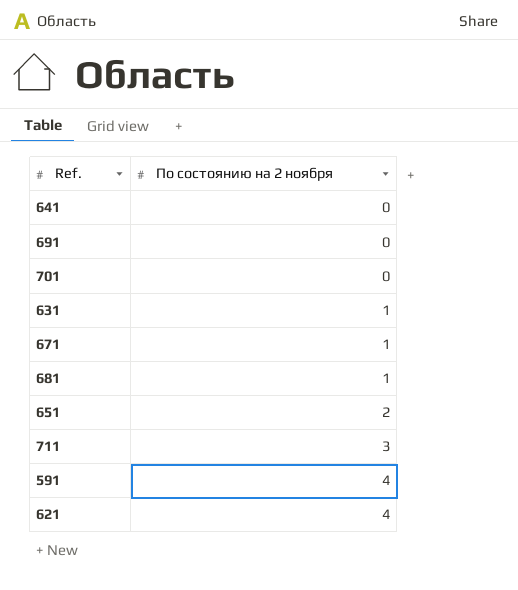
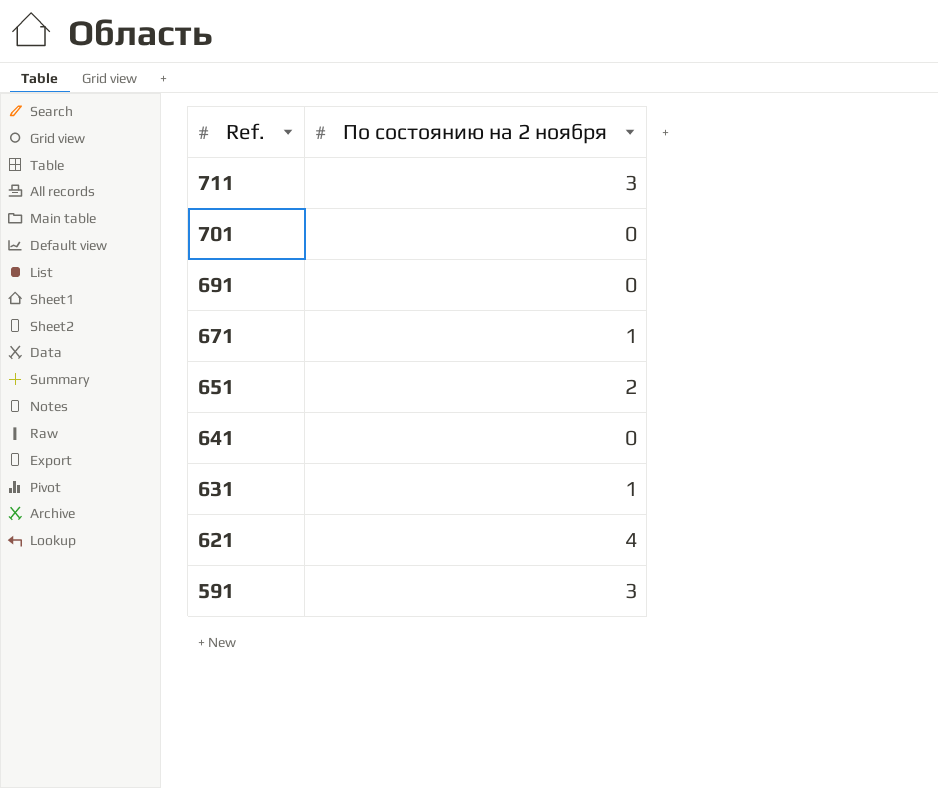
row order: По состоянию на 2 ноября ascending -> Ref. descending
row 681: 1 -> none
591 | По состоянию на 2 ноября: 4 -> 3

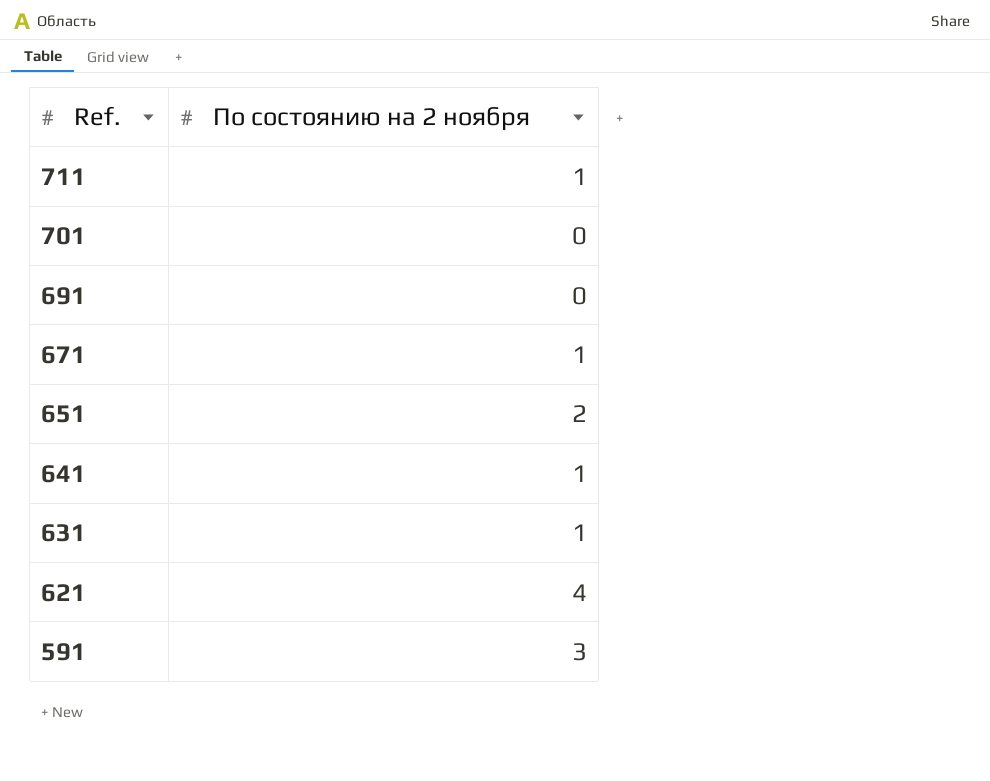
711 | По состоянию на 2 ноября: 3 -> 1
641 | По состоянию на 2 ноября: 0 -> 1

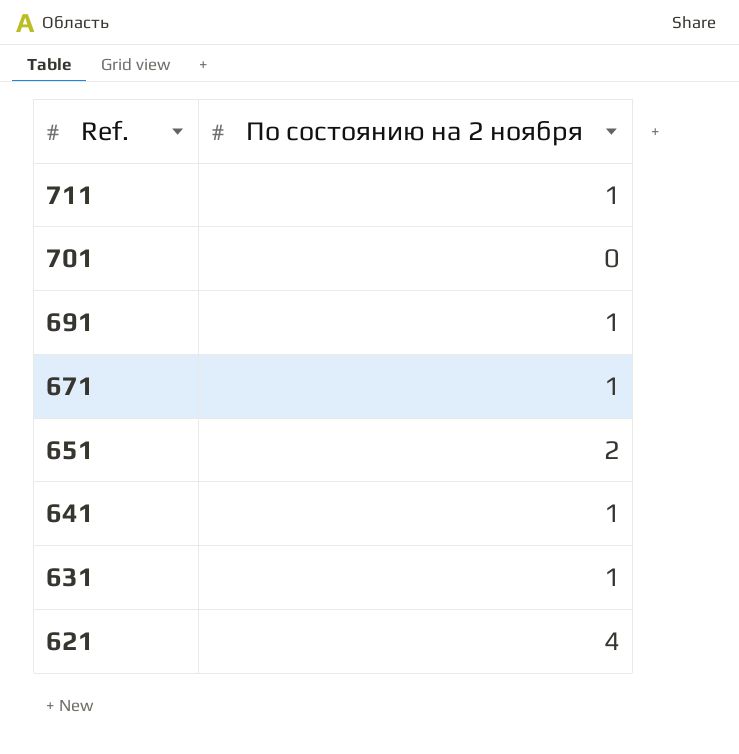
row 591: 3 -> none
691 | По состоянию на 2 ноября: 0 -> 1

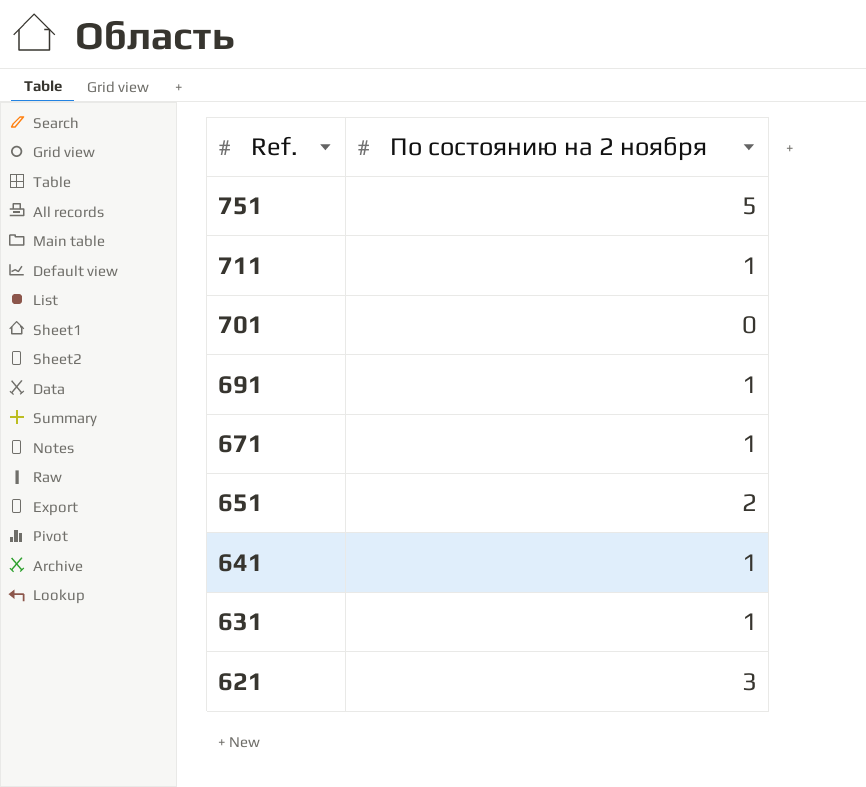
row 751: none -> 5
621 | По состоянию на 2 ноября: 4 -> 3

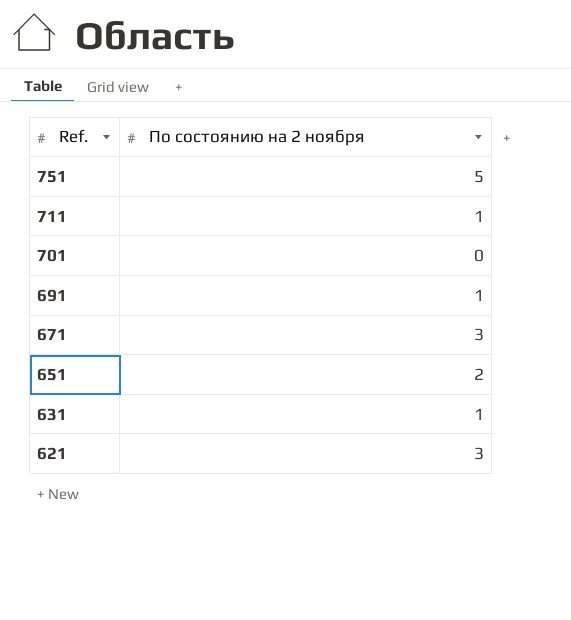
row 641: 1 -> none
671 | По состоянию на 2 ноября: 1 -> 3

